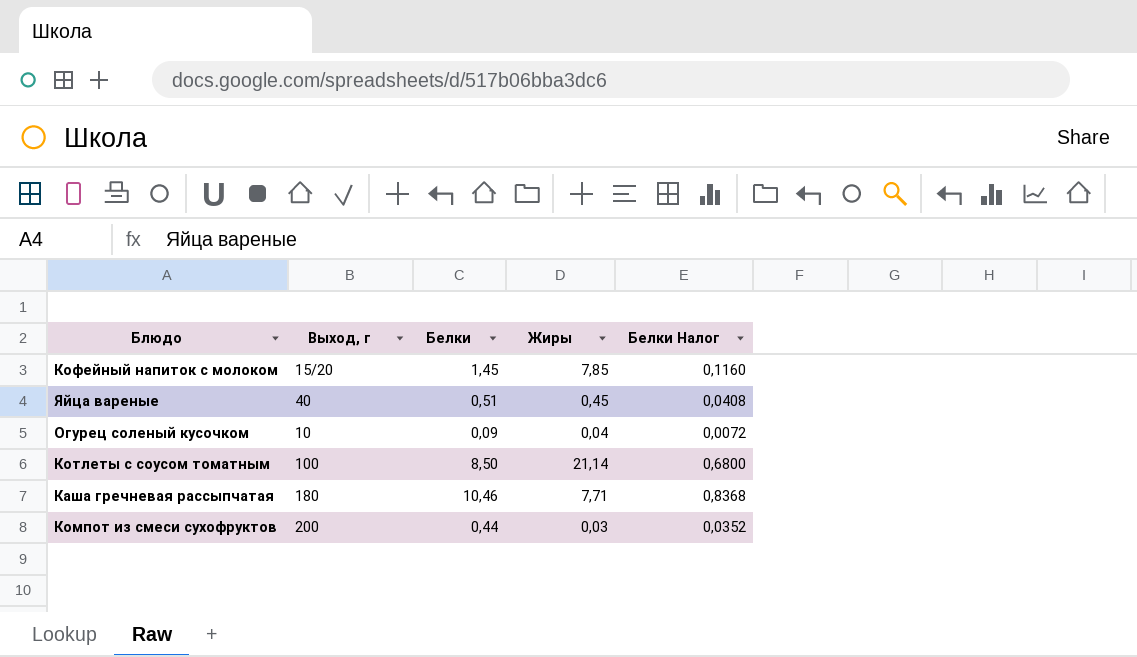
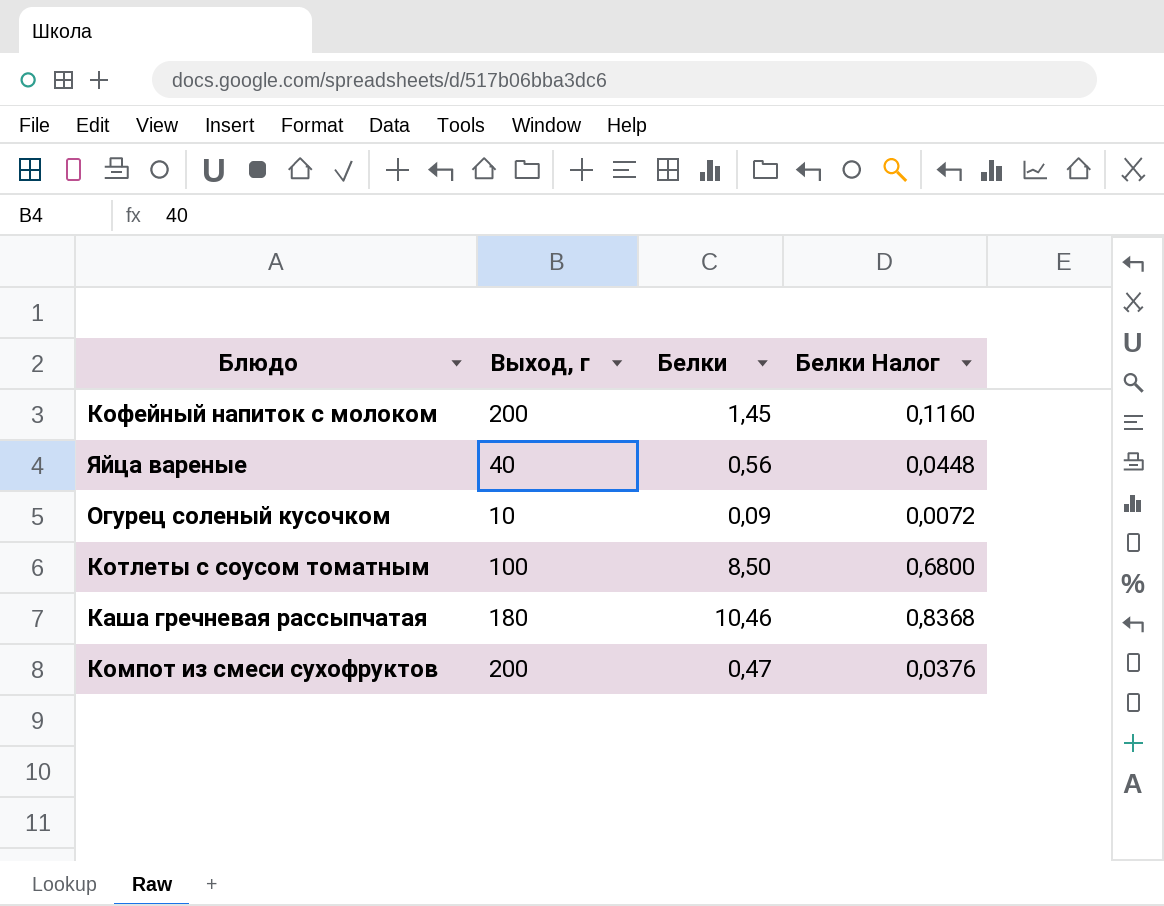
column Жиры | position: 4 -> none
Кофейный напиток с молоком | Выход, г: 15/20 -> 200
Яйца вареные | Белки: 0,51 -> 0,56
Яйца вареные | Белки Налог: 0,0408 -> 0,0448
Компот из смеси сухофруктов | Белки: 0,44 -> 0,47
Компот из смеси сухофруктов | Белки Налог: 0,0352 -> 0,0376

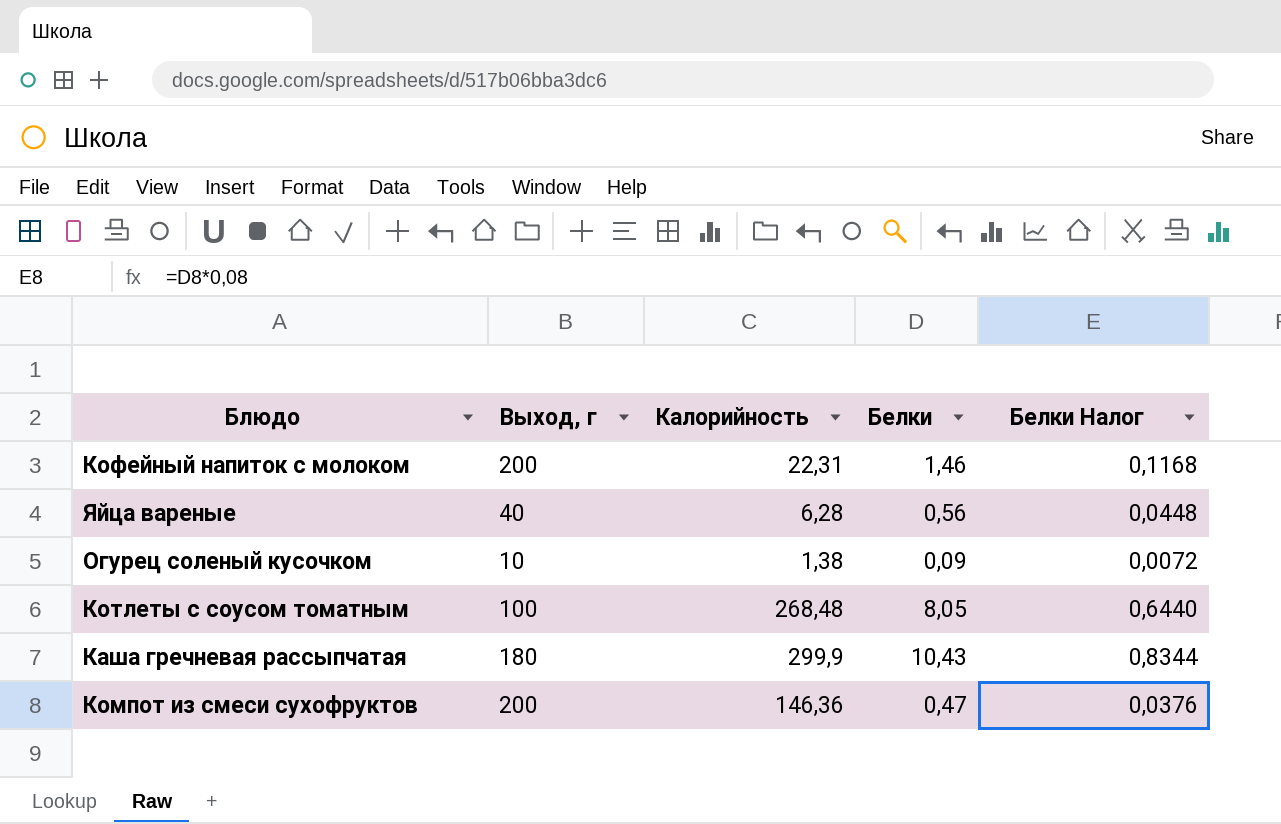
column Калорийность | position: none -> 3
Кофейный напиток с молоком | Белки: 1,45 -> 1,46
Кофейный напиток с молоком | Белки Налог: 0,1160 -> 0,1168
Котлеты с соусом томатным | Белки: 8,50 -> 8,05
Котлеты с соусом томатным | Белки Налог: 0,6800 -> 0,6440
Каша гречневая рассыпчатая | Белки: 10,46 -> 10,43
Каша гречневая рассыпчатая | Белки Налог: 0,8368 -> 0,8344

